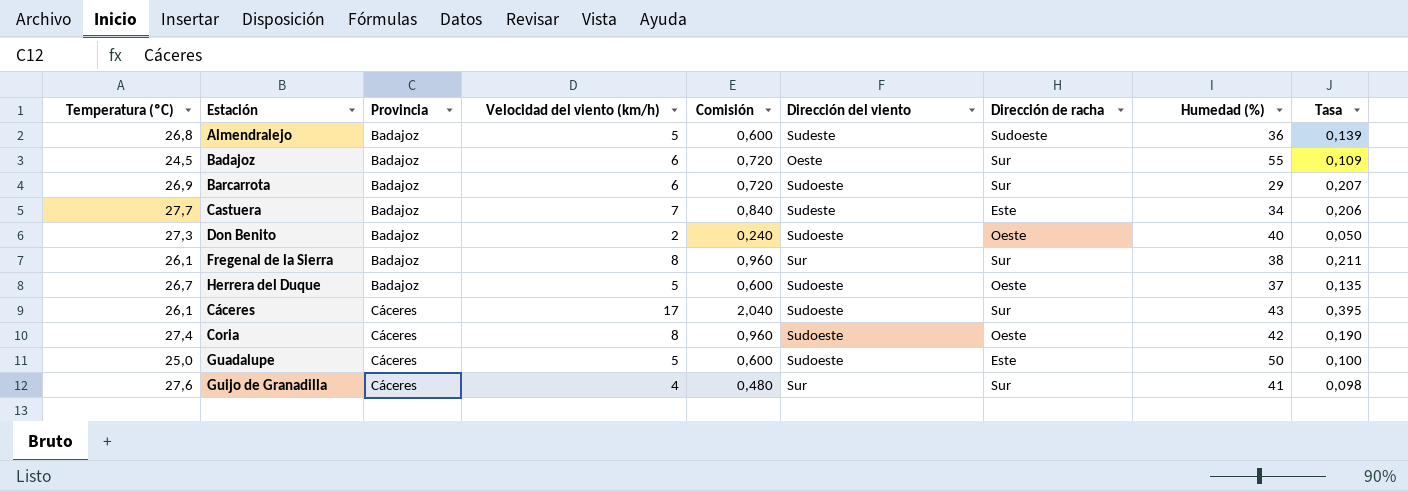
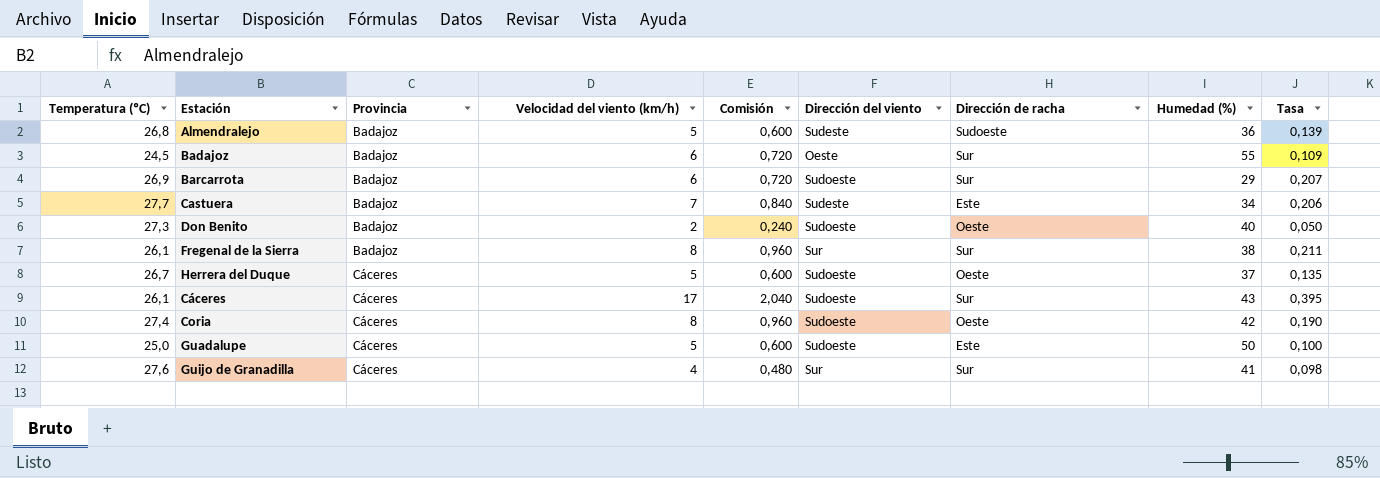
Herrera del Duque | Provincia: Badajoz -> Cáceres

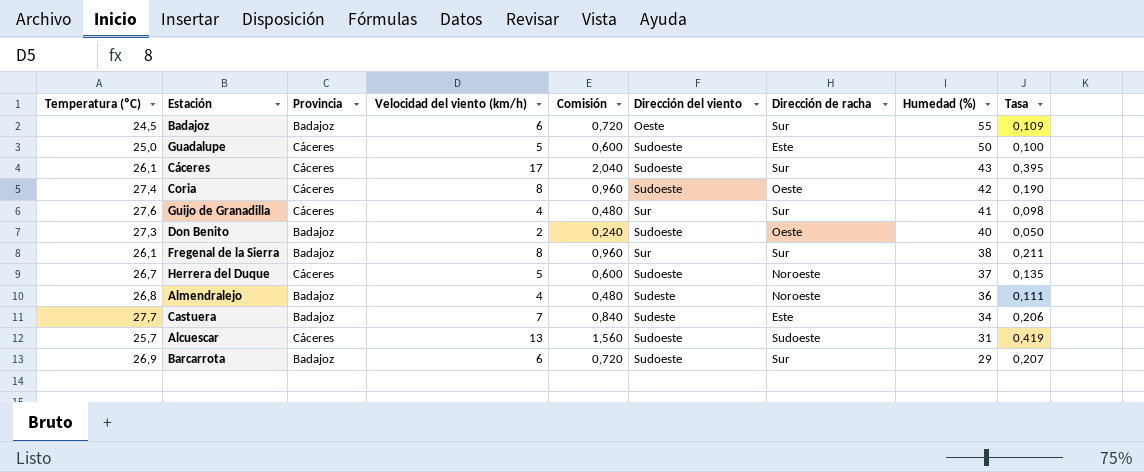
row order: Provincia ascending -> Humedad (%) descending
Herrera del Duque | Dirección de racha: Oeste -> Noroeste
Almendralejo | Velocidad del viento (km/h): 5 -> 4
Almendralejo | Comisión: 0,600 -> 0,480
Almendralejo | Dirección de racha: Sudoeste -> Noroeste
Almendralejo | Tasa: 0,139 -> 0,111
row Alcuescar: none -> 25,7 | Cáceres | 13 | 1,560 | Sudoeste | Sudoeste | 31 | 0,419

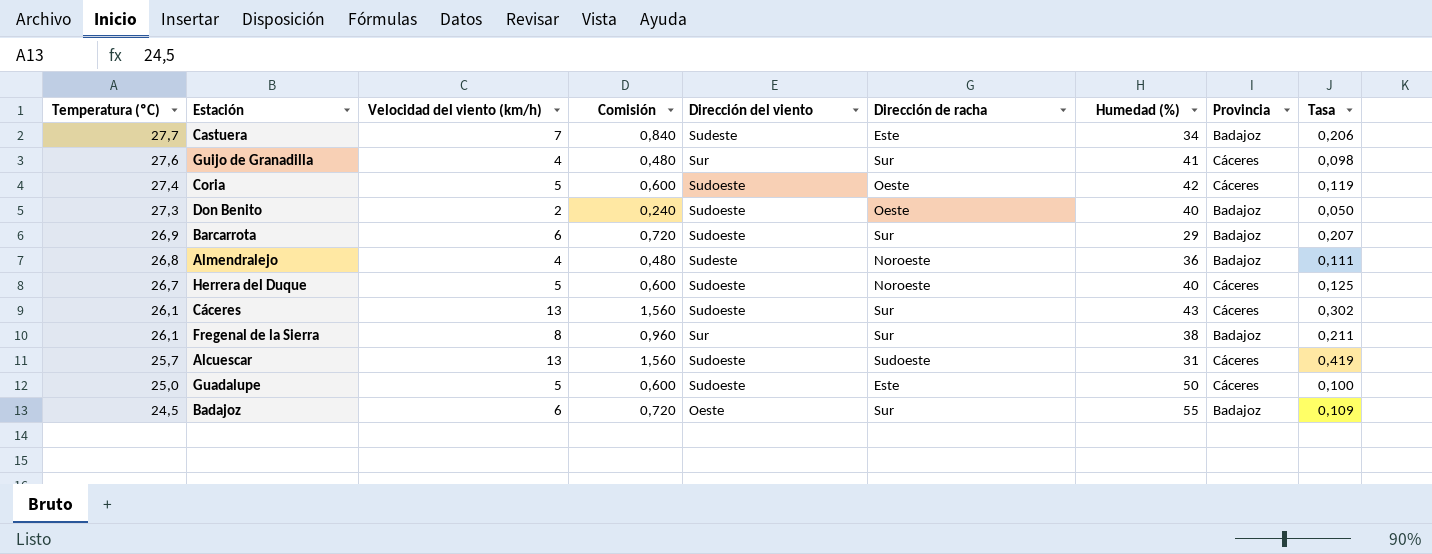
row order: Humedad (%) descending -> Temperatura (ºC) descending
column Provincia | position: 3 -> 8
Coria | Velocidad del viento (km/h): 8 -> 5
Coria | Comisión: 0,960 -> 0,600
Coria | Tasa: 0,190 -> 0,119
Herrera del Duque | Humedad (%): 37 -> 40
Herrera del Duque | Tasa: 0,135 -> 0,125
Cáceres | Velocidad del viento (km/h): 17 -> 13
Cáceres | Comisión: 2,040 -> 1,560
Cáceres | Tasa: 0,395 -> 0,302

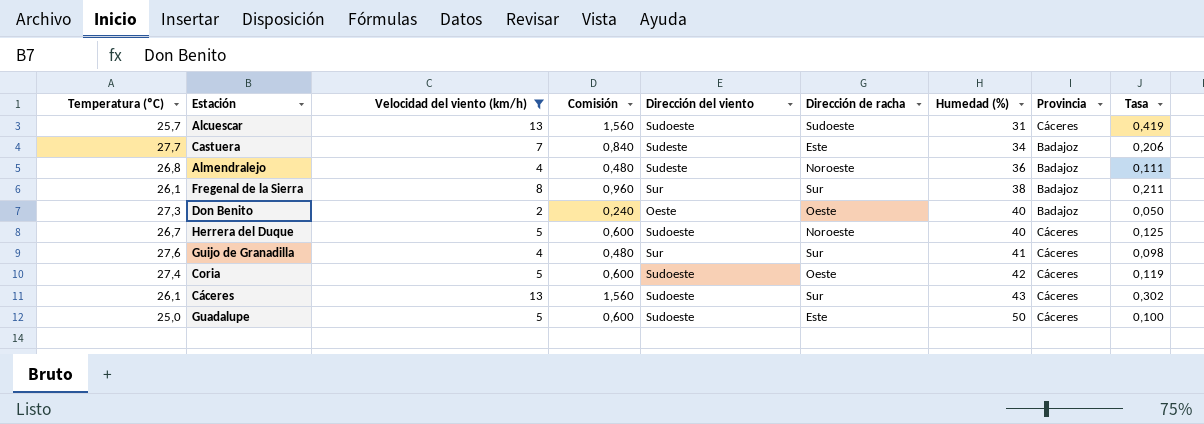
filter: none -> Velocidad del viento (km/h) != 6
row order: Temperatura (ºC) descending -> Humedad (%) ascending
Don Benito | Dirección del viento: Sudoeste -> Oeste

